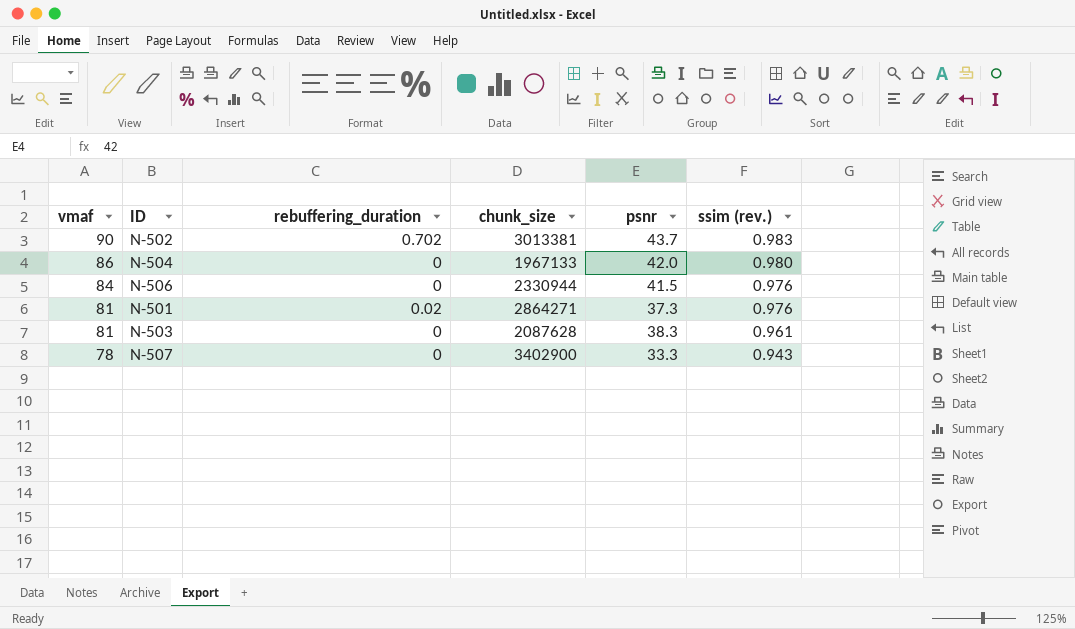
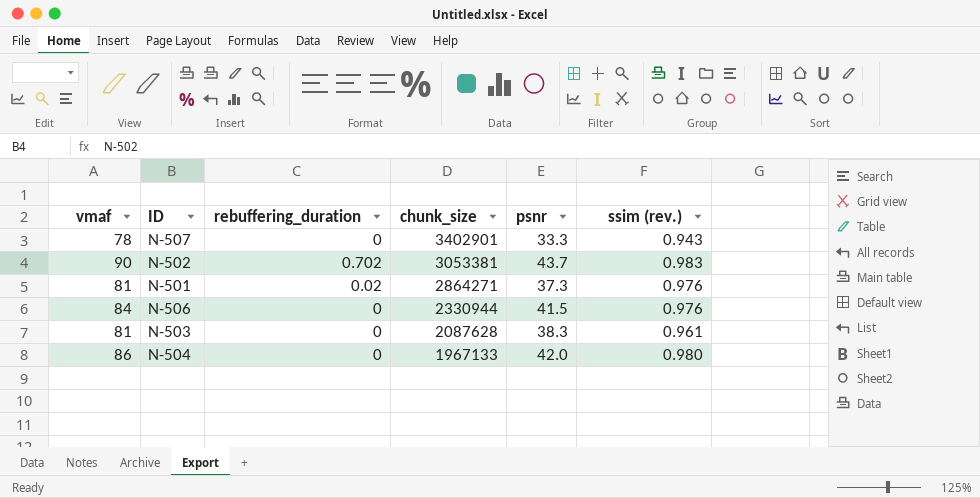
row order: vmaf descending -> chunk_size descending
N-507 | chunk_size: 3402900 -> 3402901
N-502 | chunk_size: 3013381 -> 3053381

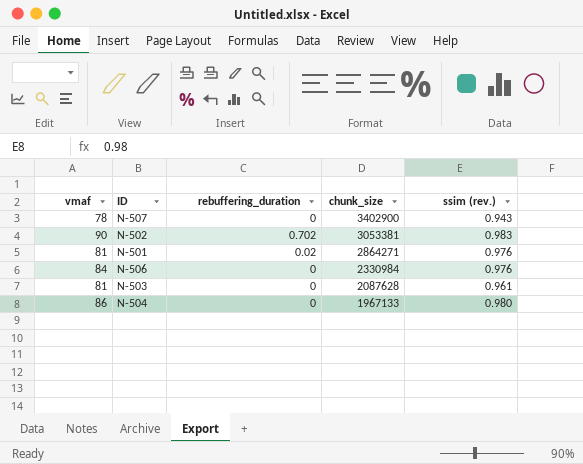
column psnr | position: 5 -> none
N-507 | chunk_size: 3402901 -> 3402900
N-506 | chunk_size: 2330944 -> 2330984

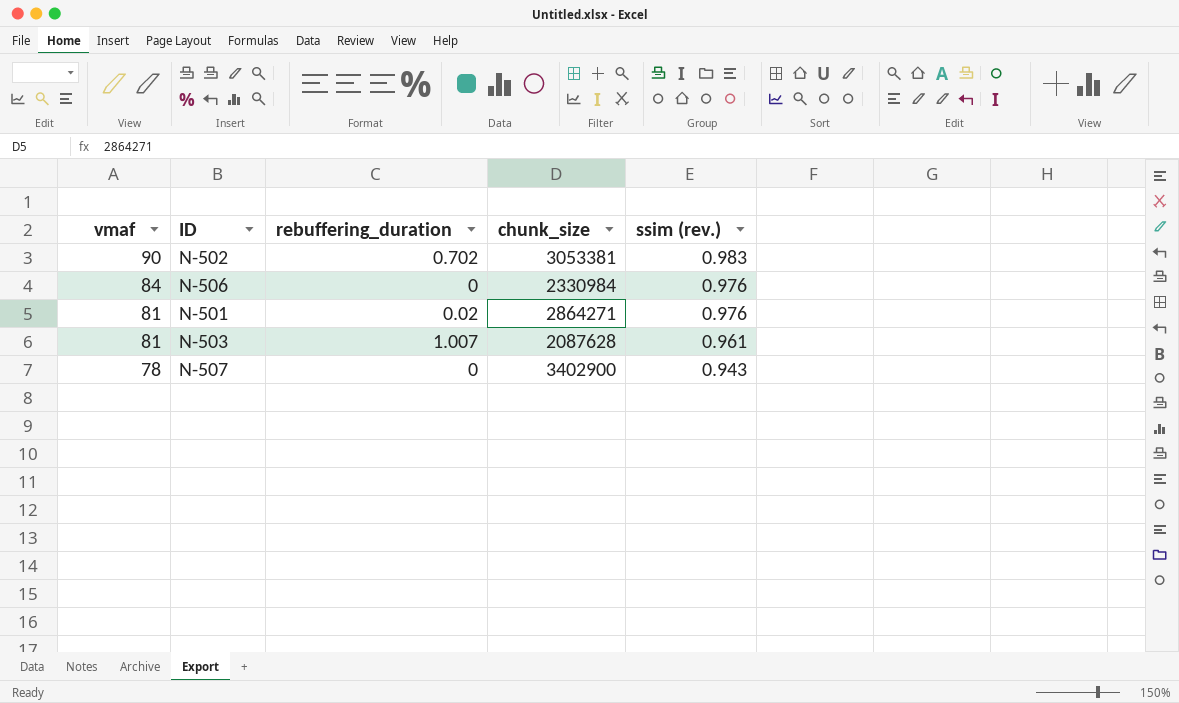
row order: chunk_size descending -> vmaf descending
row N-504: 86 | 0 | 1967133 | 0.980 -> none
N-503 | rebuffering_duration: 0 -> 1.007

